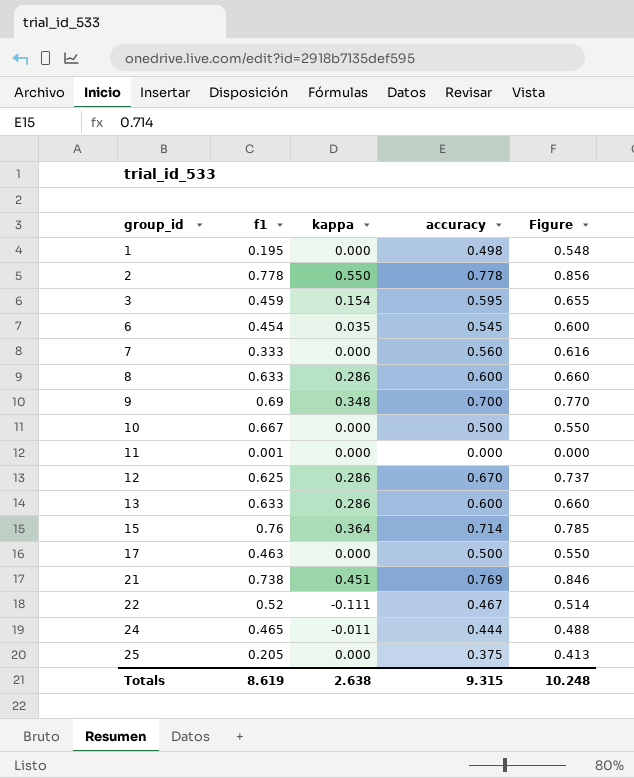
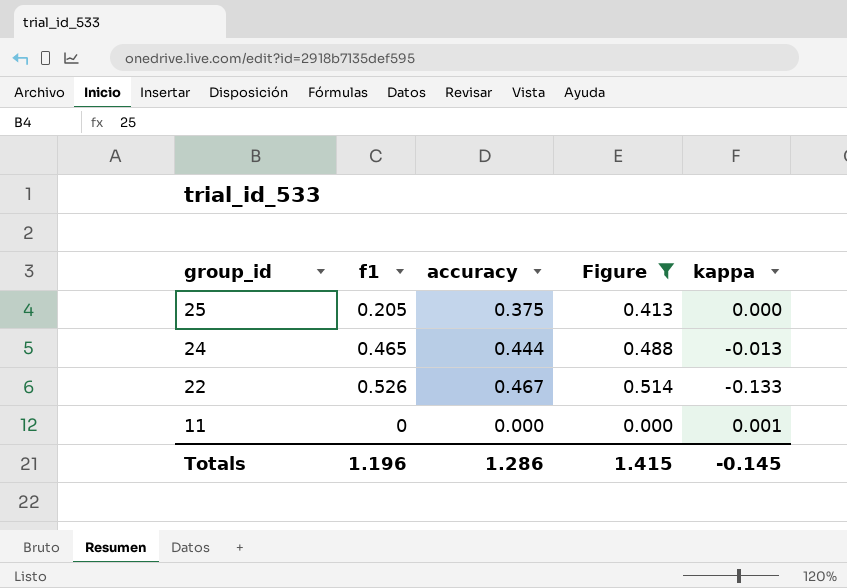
filter: none -> Figure <= 0.514
row order: group_id ascending -> group_id descending
column kappa | position: 3 -> 5
24 | kappa: -0.011 -> -0.013
22 | f1: 0.52 -> 0.526
22 | kappa: -0.111 -> -0.133
11 | f1: 0.001 -> 0
11 | kappa: 0.000 -> 0.001
Totals | f1: 8.619 -> 1.196
Totals | accuracy: 9.315 -> 1.286
Totals | Figure: 10.248 -> 1.415
Totals | kappa: 2.638 -> -0.145

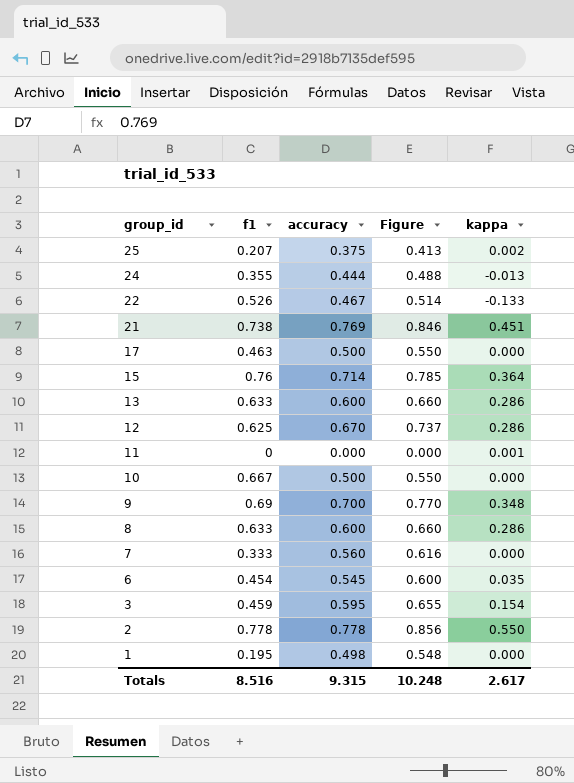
filter: Figure <= 0.514 -> none
25 | f1: 0.205 -> 0.207
25 | kappa: 0.000 -> 0.002
24 | f1: 0.465 -> 0.355
Totals | f1: 1.196 -> 8.516
Totals | accuracy: 1.286 -> 9.315
Totals | Figure: 1.415 -> 10.248
Totals | kappa: -0.145 -> 2.617

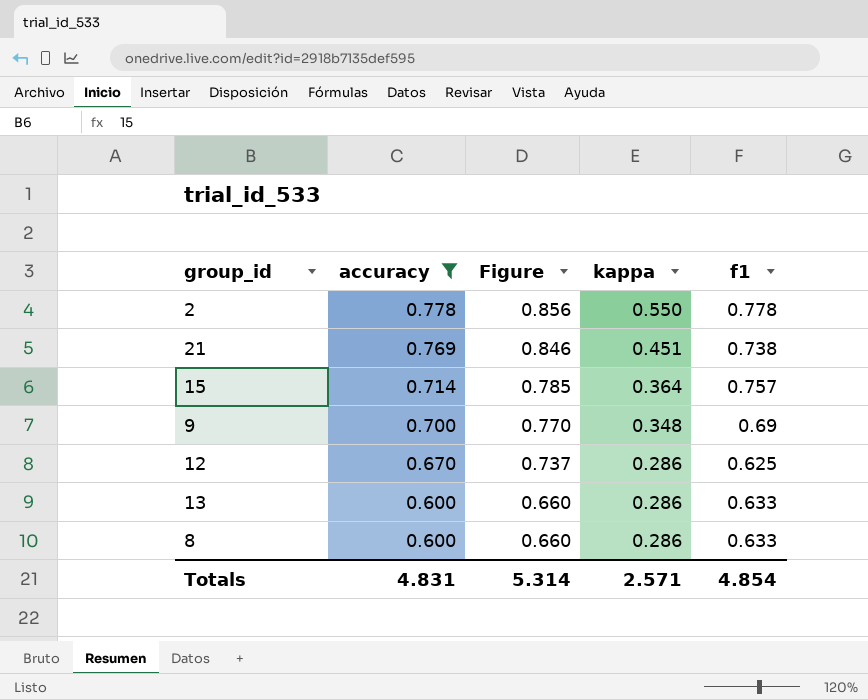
filter: none -> accuracy >= 0.600
row order: group_id descending -> accuracy descending
column f1 | position: 2 -> 5
15 | f1: 0.76 -> 0.757
Totals | accuracy: 9.315 -> 4.831
Totals | Figure: 10.248 -> 5.314
Totals | kappa: 2.617 -> 2.571
Totals | f1: 8.516 -> 4.854

